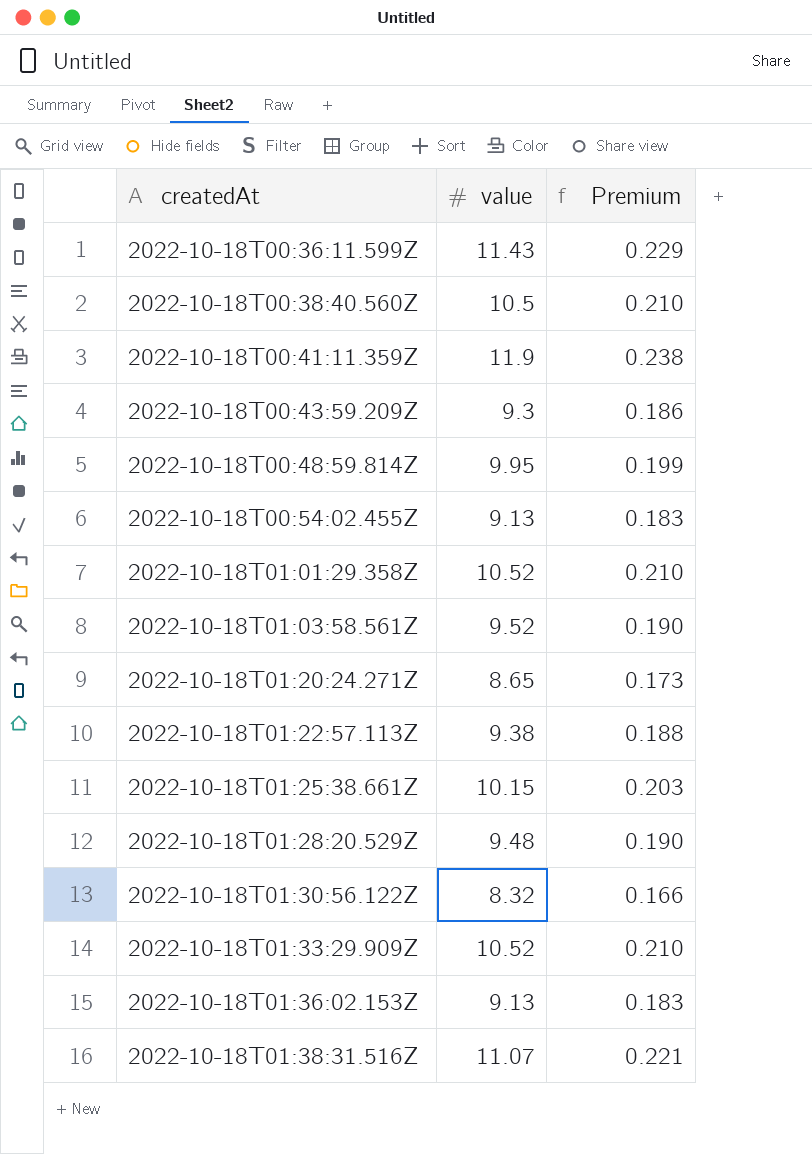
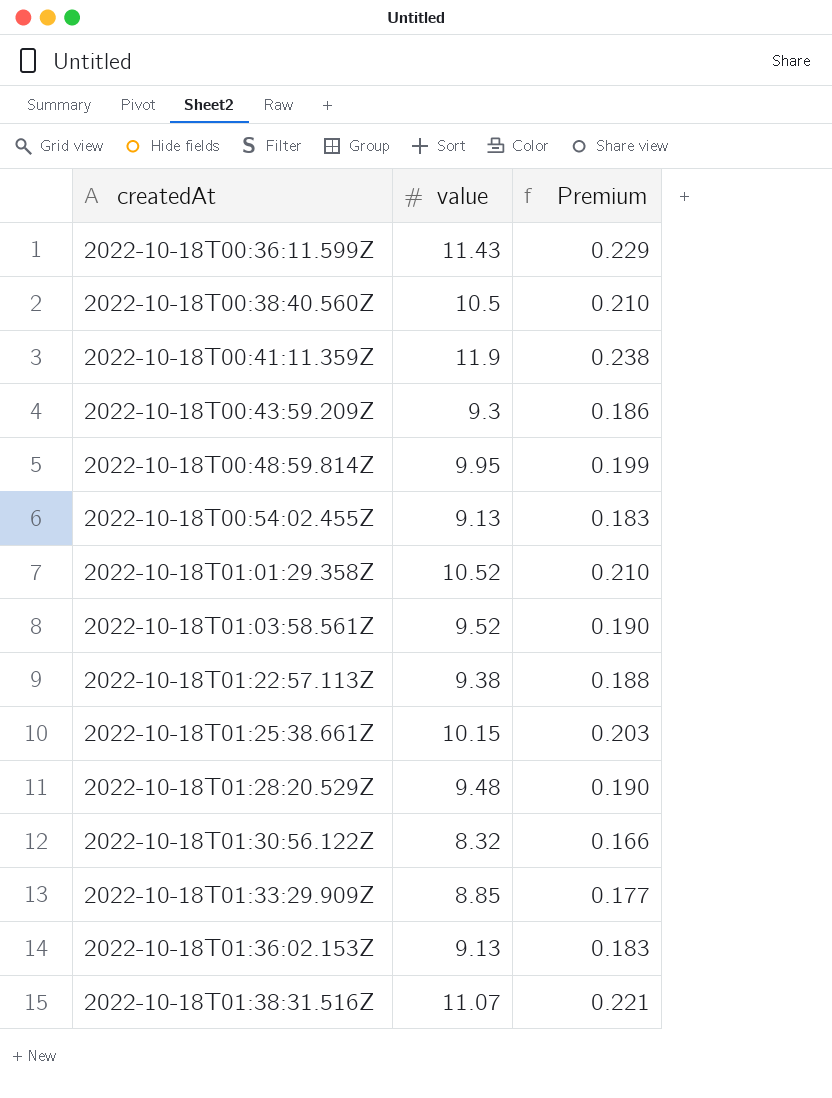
row 2022-10-18T01:20:24.271Z: 8.65 | 0.173 -> none
2022-10-18T01:33:29.909Z | value: 10.52 -> 8.85
2022-10-18T01:33:29.909Z | Premium: 0.210 -> 0.177

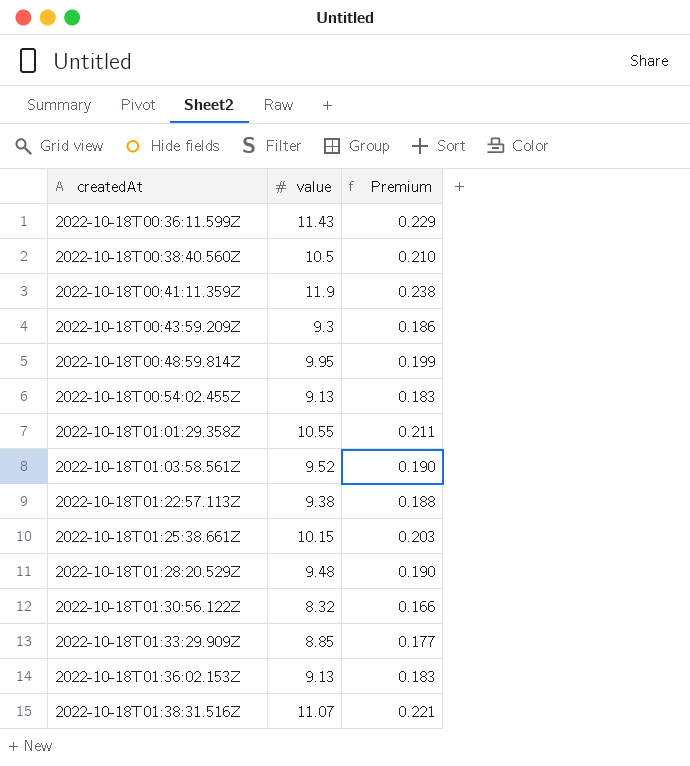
2022-10-18T01:01:29.358Z | value: 10.52 -> 10.55
2022-10-18T01:01:29.358Z | Premium: 0.210 -> 0.211

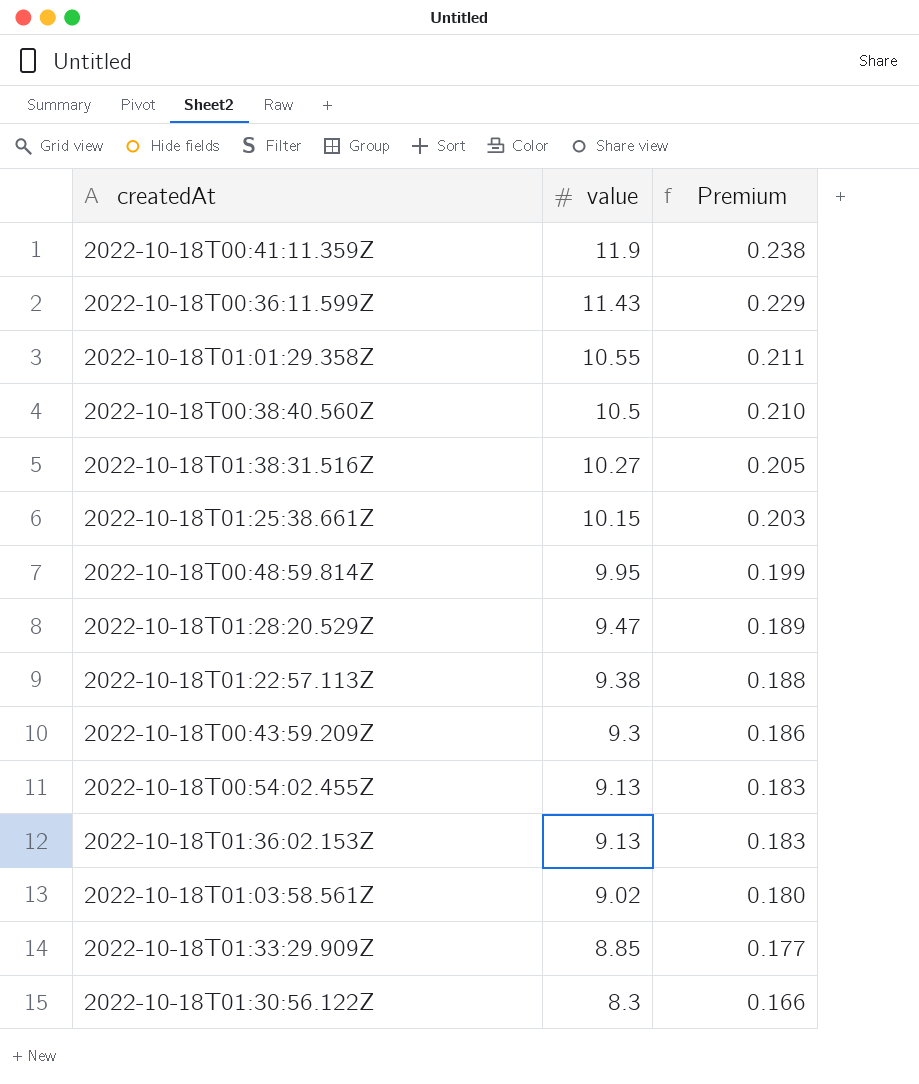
row order: createdAt ascending -> value descending
2022-10-18T01:38:31.516Z | value: 11.07 -> 10.27
2022-10-18T01:38:31.516Z | Premium: 0.221 -> 0.205
2022-10-18T01:28:20.529Z | value: 9.48 -> 9.47
2022-10-18T01:28:20.529Z | Premium: 0.190 -> 0.189
2022-10-18T01:03:58.561Z | value: 9.52 -> 9.02
2022-10-18T01:03:58.561Z | Premium: 0.190 -> 0.180
2022-10-18T01:30:56.122Z | value: 8.32 -> 8.3

